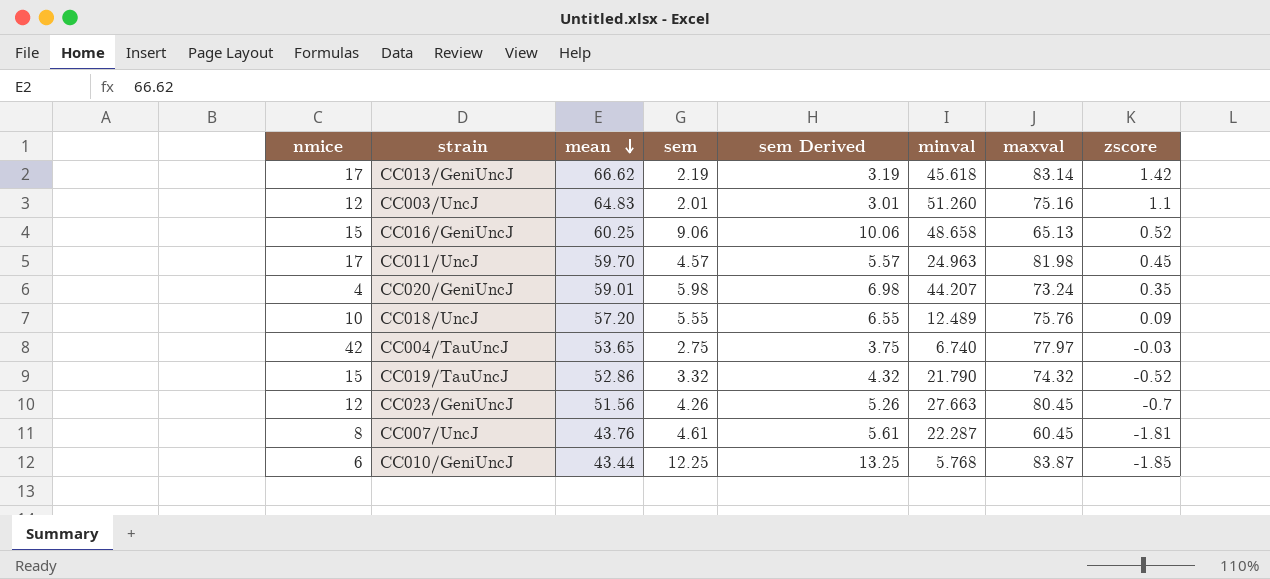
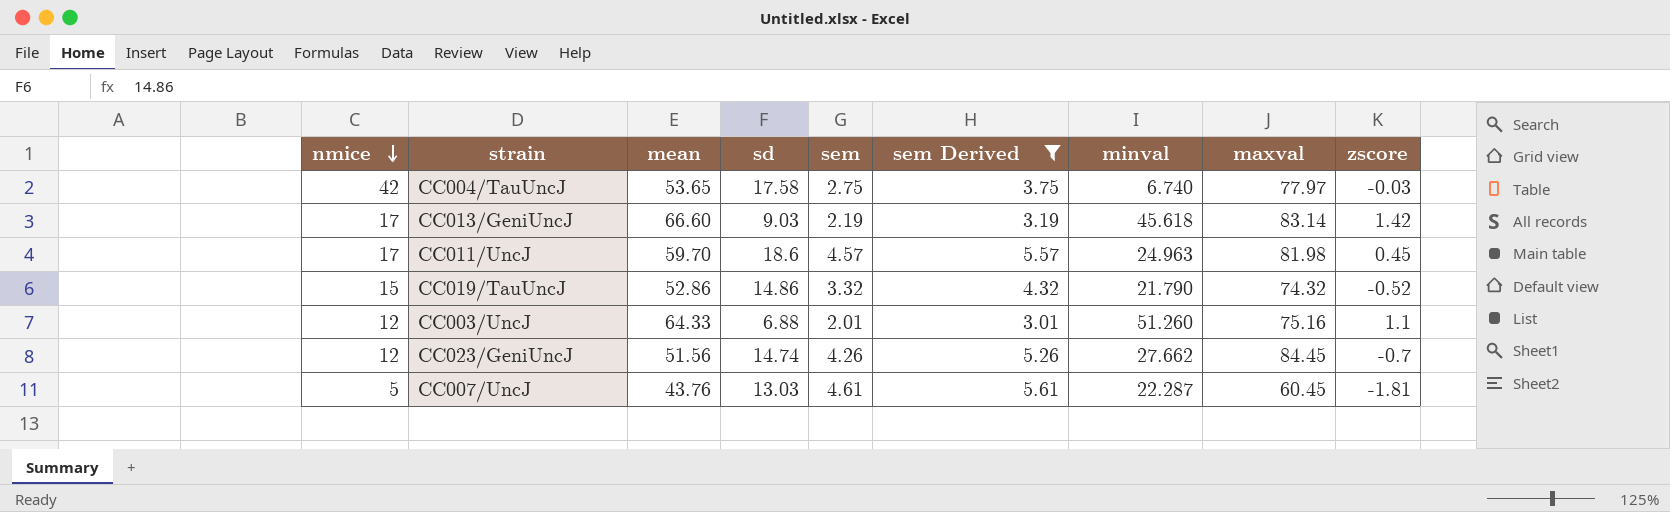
filter: none -> sem Derived <= 5.61
row order: mean descending -> nmice descending
column sd | position: none -> 4
CC013/GeniUncJ | mean: 66.62 -> 66.60
CC003/UncJ | mean: 64.83 -> 64.33
CC023/GeniUncJ | minval: 27.663 -> 27.662
CC023/GeniUncJ | maxval: 80.45 -> 84.45
CC007/UncJ | nmice: 8 -> 5

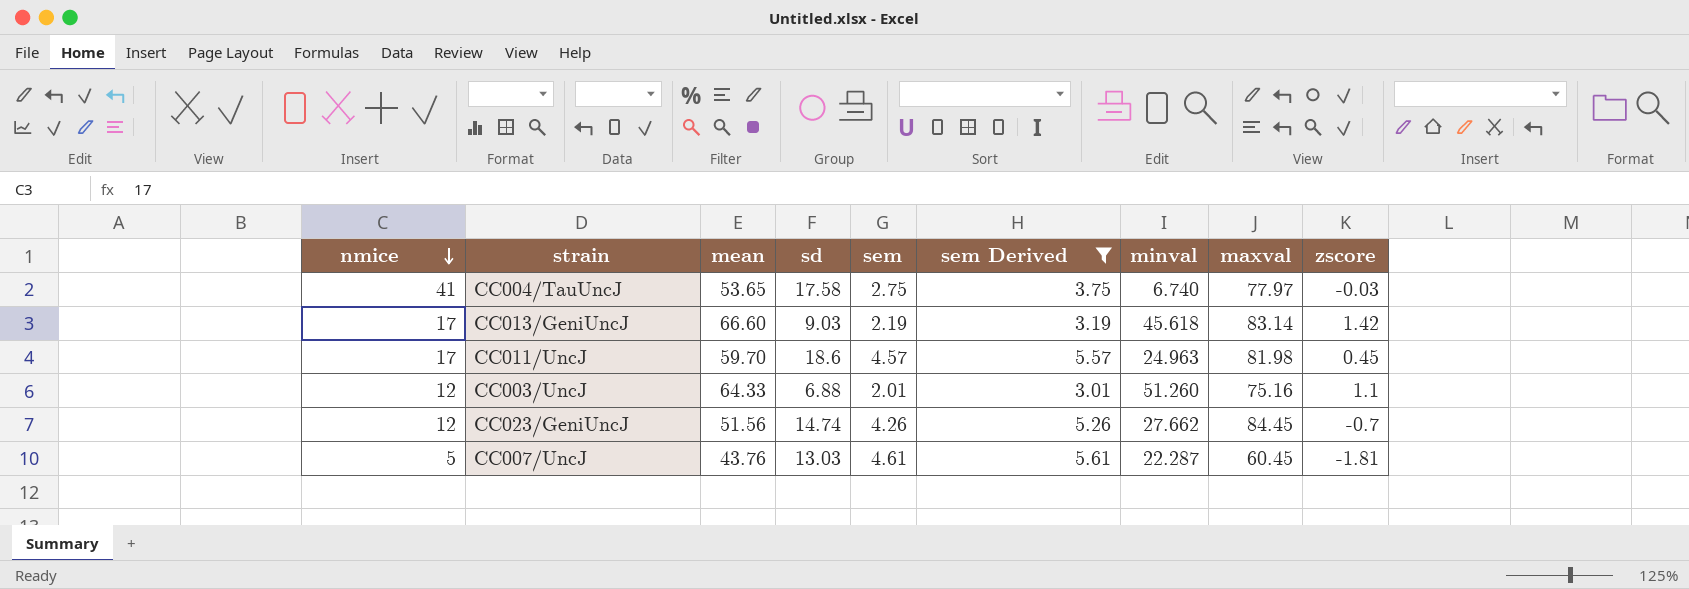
row CC019/TauUncJ: 15 | 52.86 | 14.86 | 3.32 | 4.32 | 21.790 | 74.32 | -0.52 -> none
CC004/TauUncJ | nmice: 42 -> 41

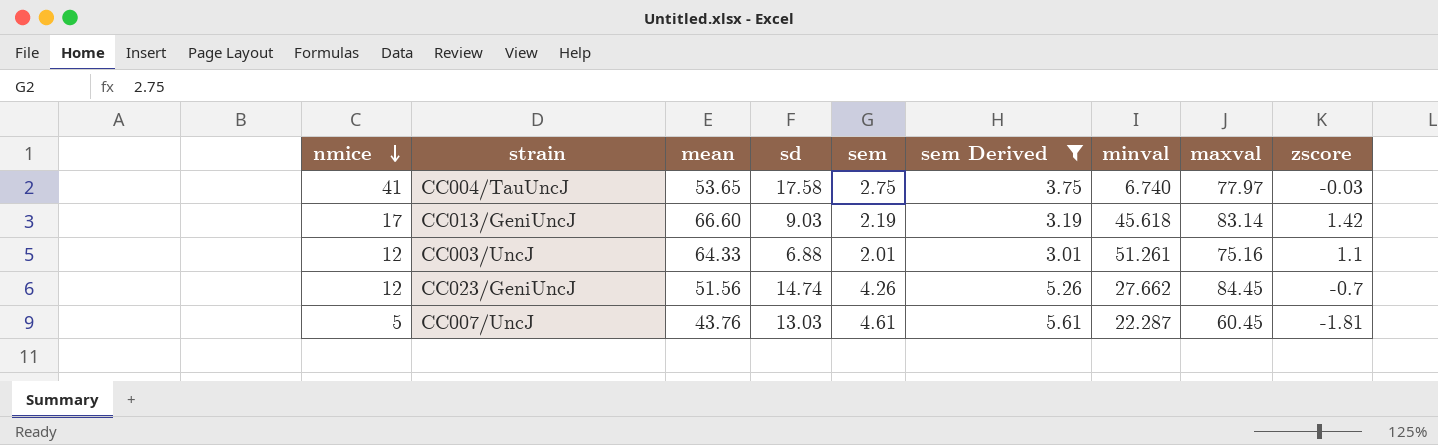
row CC011/UncJ: 17 | 59.70 | 18.6 | 4.57 | 5.57 | 24.963 | 81.98 | 0.45 -> none
CC003/UncJ | minval: 51.260 -> 51.261

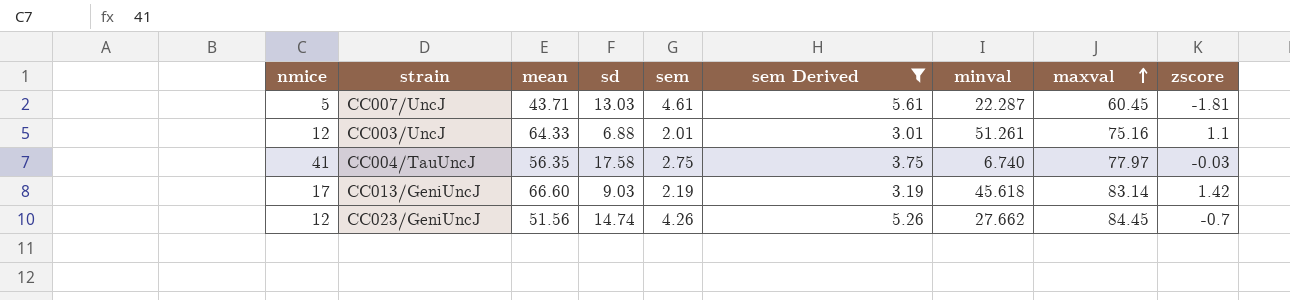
row order: nmice descending -> maxval ascending
CC007/UncJ | mean: 43.76 -> 43.71
CC004/TauUncJ | mean: 53.65 -> 56.35

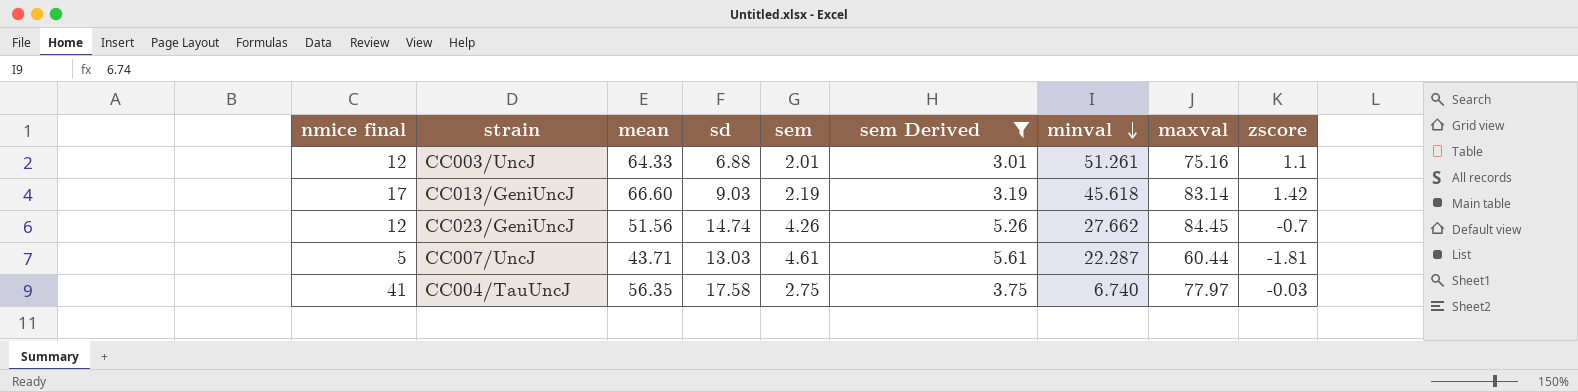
row order: maxval ascending -> minval descending
column name: nmice -> nmice final
CC007/UncJ | maxval: 60.45 -> 60.44

